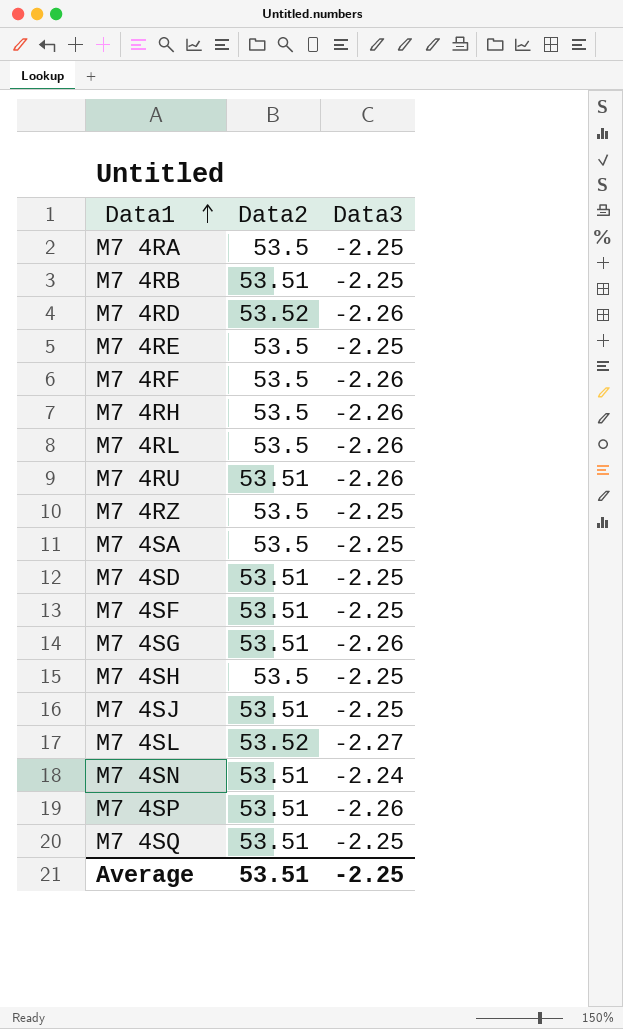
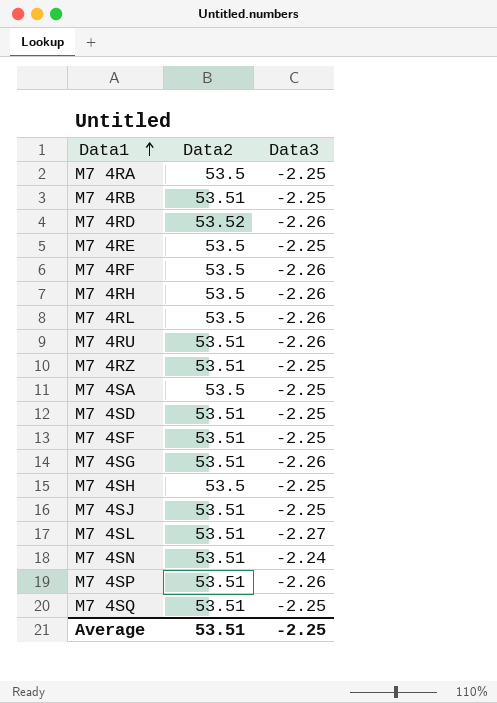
M7 4RZ | Data2: 53.5 -> 53.51
M7 4SL | Data2: 53.52 -> 53.51

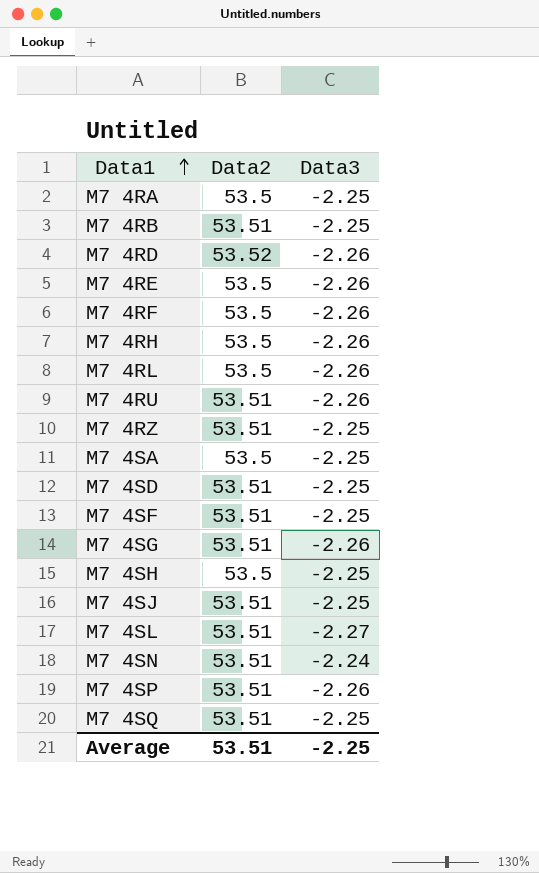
M7 4RE | Data3: -2.25 -> -2.26

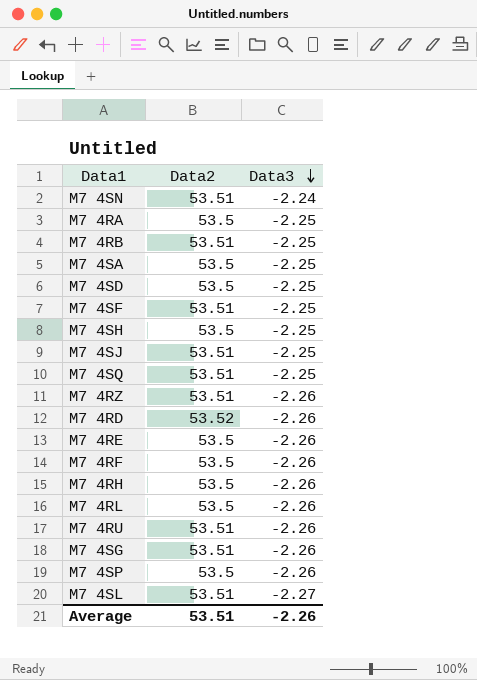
row order: Data1 ascending -> Data3 descending
M7 4SD | Data2: 53.51 -> 53.5
M7 4RZ | Data3: -2.25 -> -2.26
M7 4SP | Data2: 53.51 -> 53.5
Average | Data3: -2.25 -> -2.26

